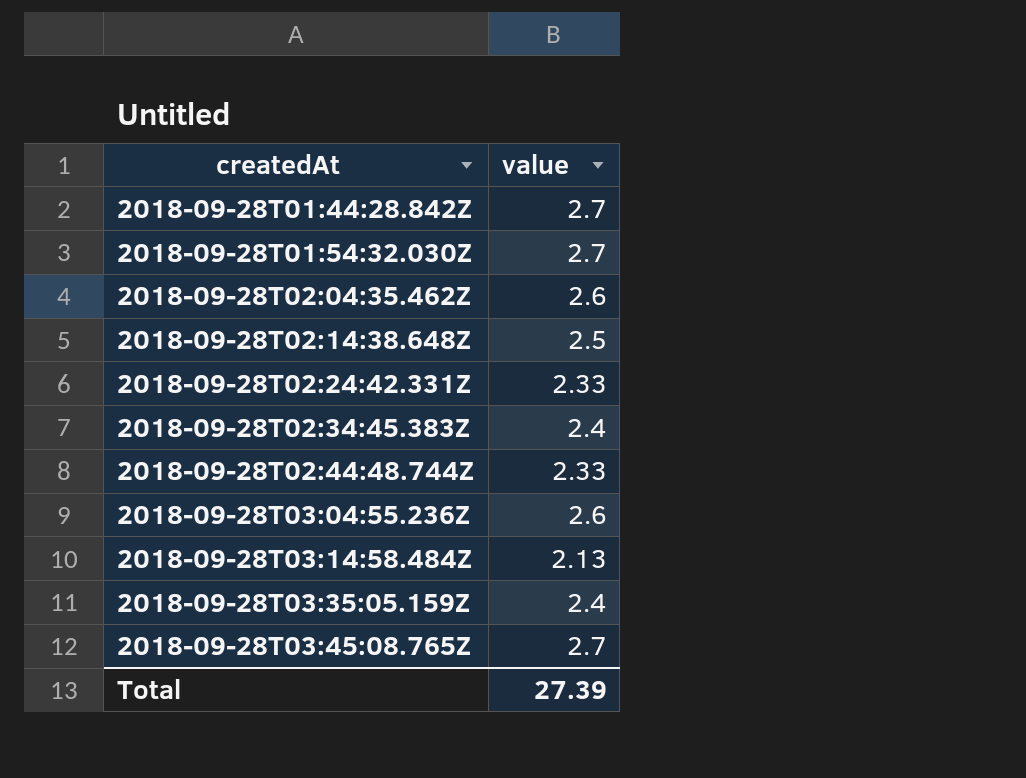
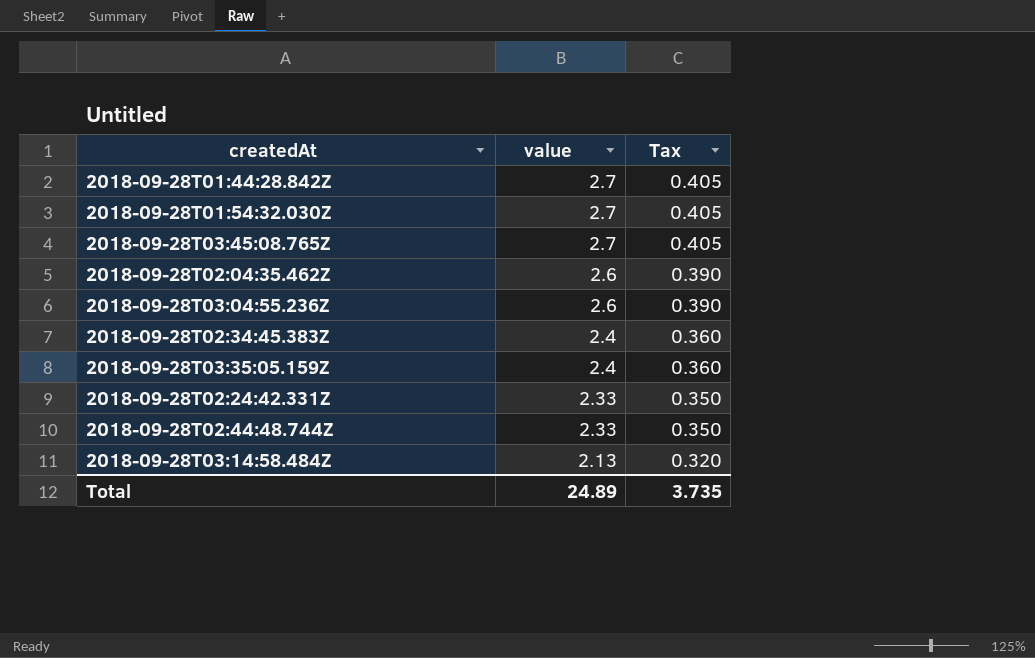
row order: createdAt ascending -> value descending
column Tax | formula: none -> [value] * 0.15
row 2018-09-28T02:14:38.648Z: 2.5 -> none
Total | value: 27.39 -> 24.89

